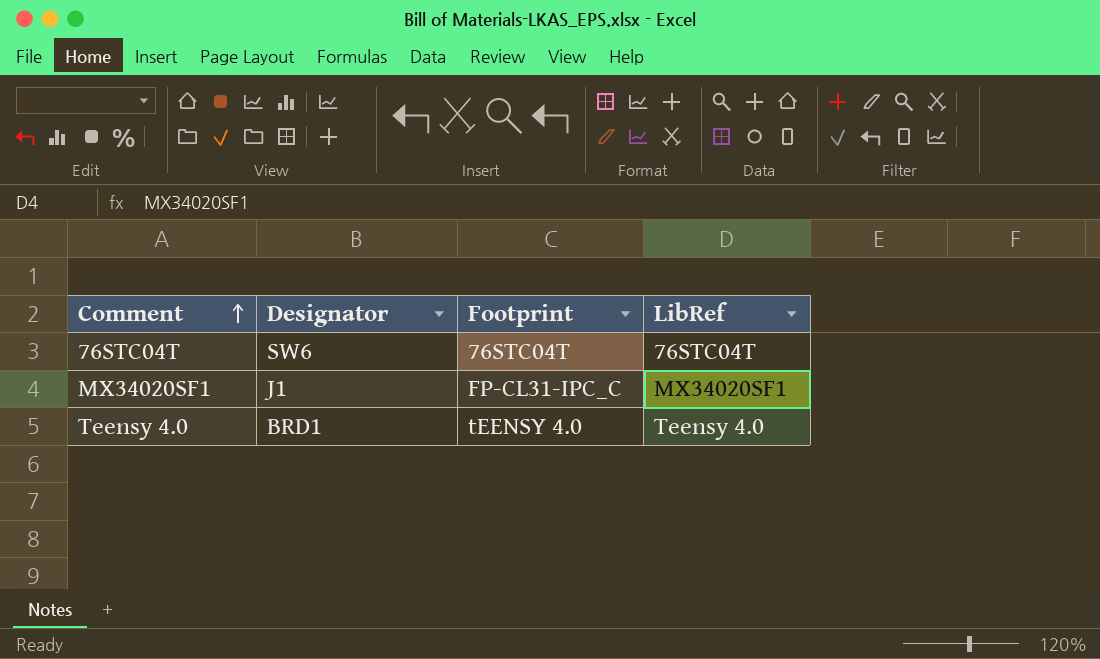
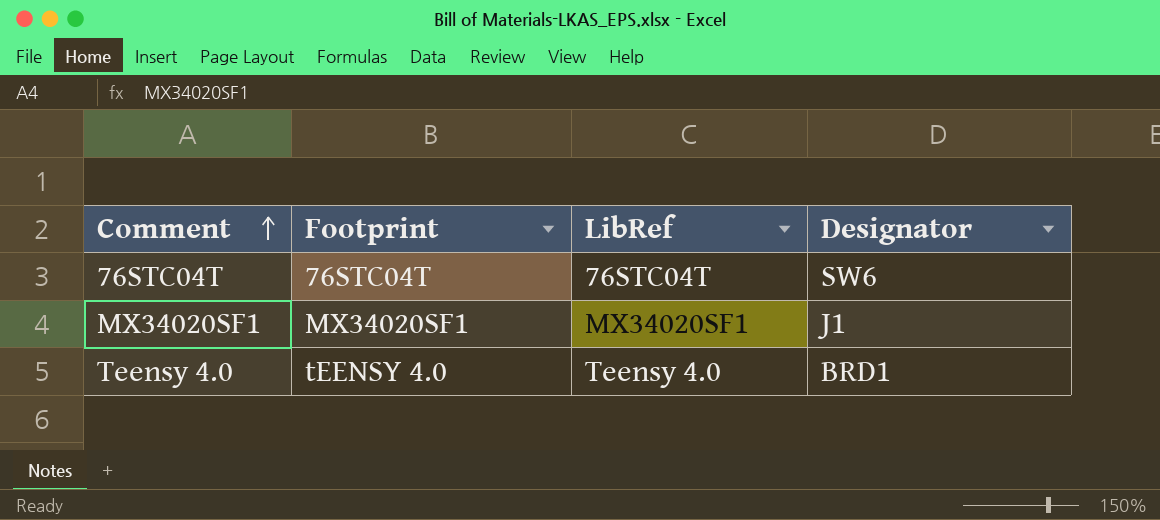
column Designator | position: 2 -> 4
MX34020SF1 | Footprint: FP-CL31-IPC_C -> MX34020SF1

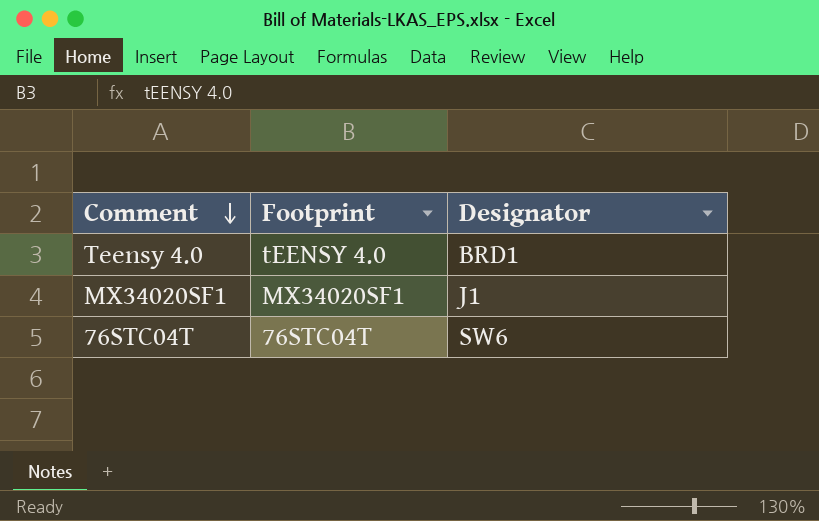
row order: Comment ascending -> Comment descending
column LibRef | position: 3 -> none

